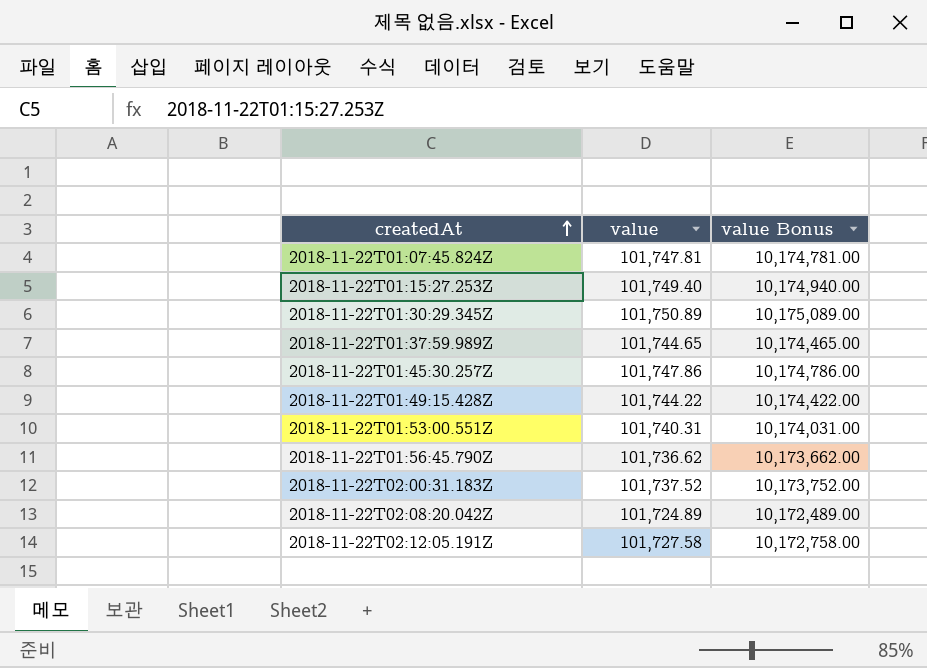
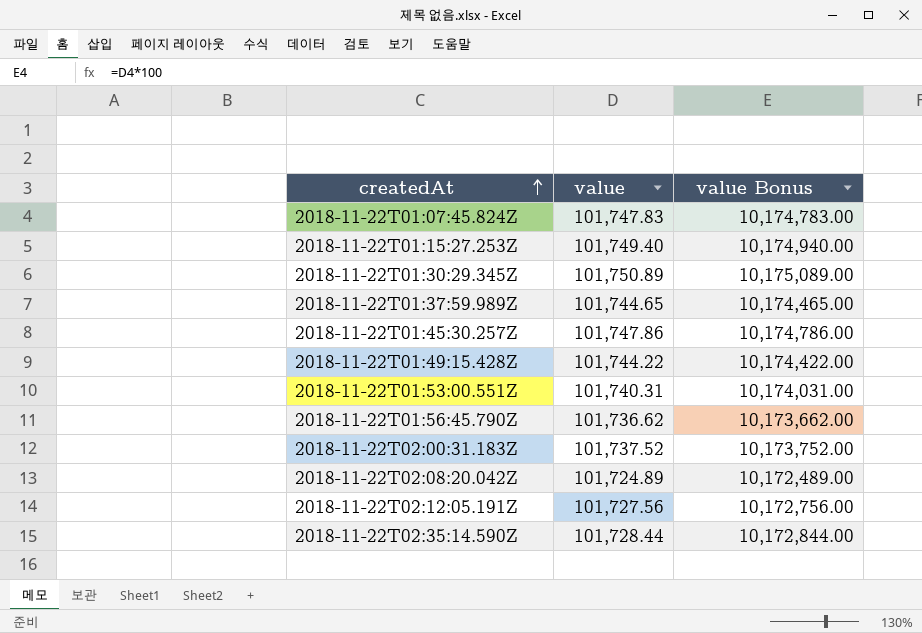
2018-11-22T01:07:45.824Z | value: 101,747.81 -> 101,747.83
2018-11-22T01:07:45.824Z | value Bonus: 10,174,781.00 -> 10,174,783.00
2018-11-22T02:12:05.191Z | value: 101,727.58 -> 101,727.56
2018-11-22T02:12:05.191Z | value Bonus: 10,172,758.00 -> 10,172,756.00
row 2018-11-22T02:35:14.590Z: none -> 101,728.44 | 10,172,844.00

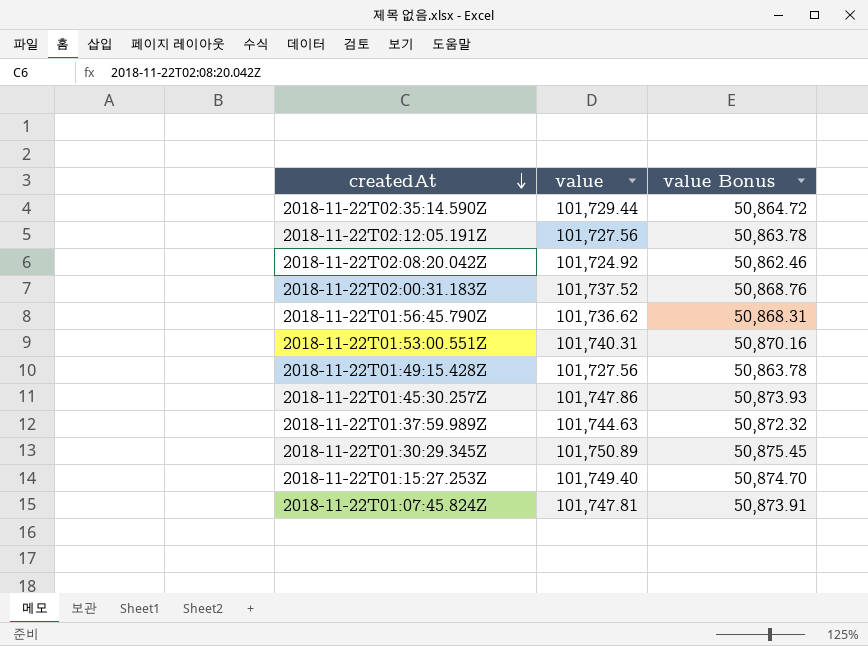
row order: createdAt ascending -> createdAt descending
column value Bonus | formula: [value] * 100 -> [value] * 0.5
2018-11-22T02:35:14.590Z | value: 101,728.44 -> 101,729.44
2018-11-22T02:08:20.042Z | value: 101,724.89 -> 101,724.92
2018-11-22T01:49:15.428Z | value: 101,744.22 -> 101,727.56
2018-11-22T01:37:59.989Z | value: 101,744.65 -> 101,744.63
2018-11-22T01:07:45.824Z | value: 101,747.83 -> 101,747.81

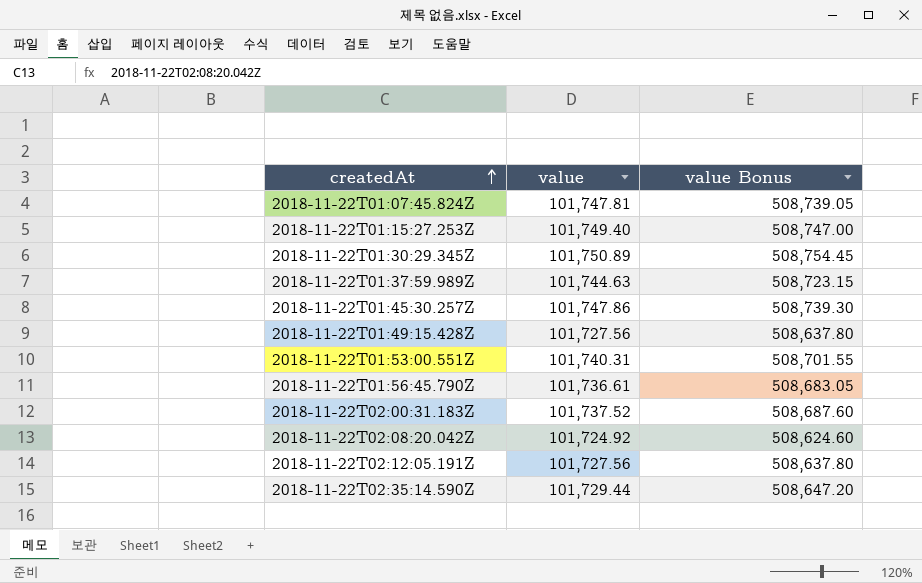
row order: createdAt descending -> createdAt ascending
column value Bonus | formula: [value] * 0.5 -> [value] * 5
2018-11-22T01:56:45.790Z | value: 101,736.62 -> 101,736.61

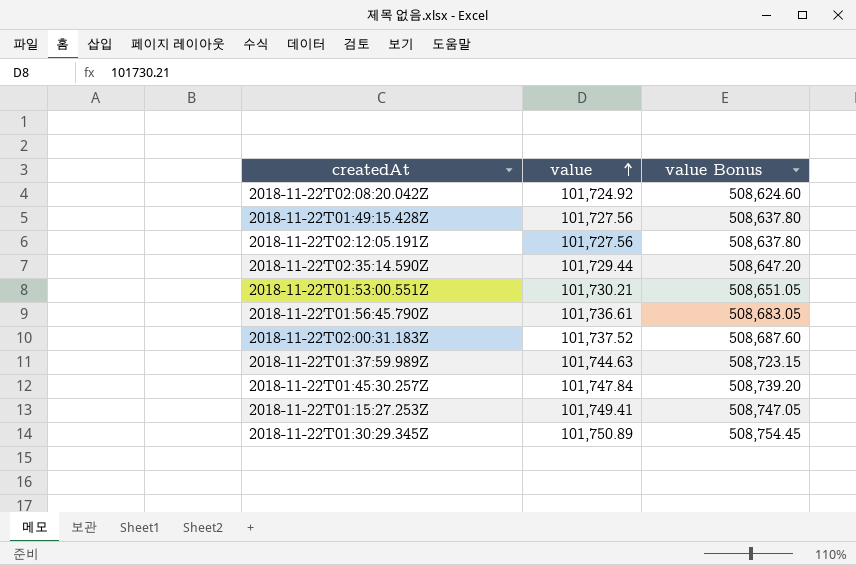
row order: createdAt ascending -> value ascending
row 2018-11-22T01:07:45.824Z: 101,747.81 | 508,739.05 -> none
2018-11-22T01:53:00.551Z | value: 101,740.31 -> 101,730.21
2018-11-22T01:53:00.551Z | value Bonus: 508,701.55 -> 508,651.05
2018-11-22T01:45:30.257Z | value: 101,747.86 -> 101,747.84
2018-11-22T01:45:30.257Z | value Bonus: 508,739.30 -> 508,739.20
2018-11-22T01:15:27.253Z | value: 101,749.40 -> 101,749.41
2018-11-22T01:15:27.253Z | value Bonus: 508,747.00 -> 508,747.05

